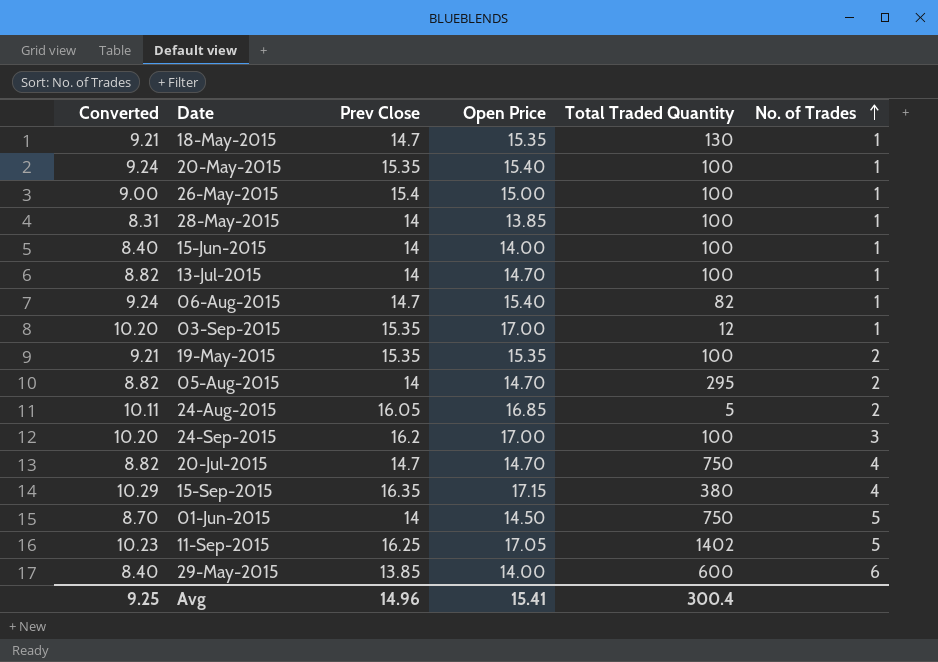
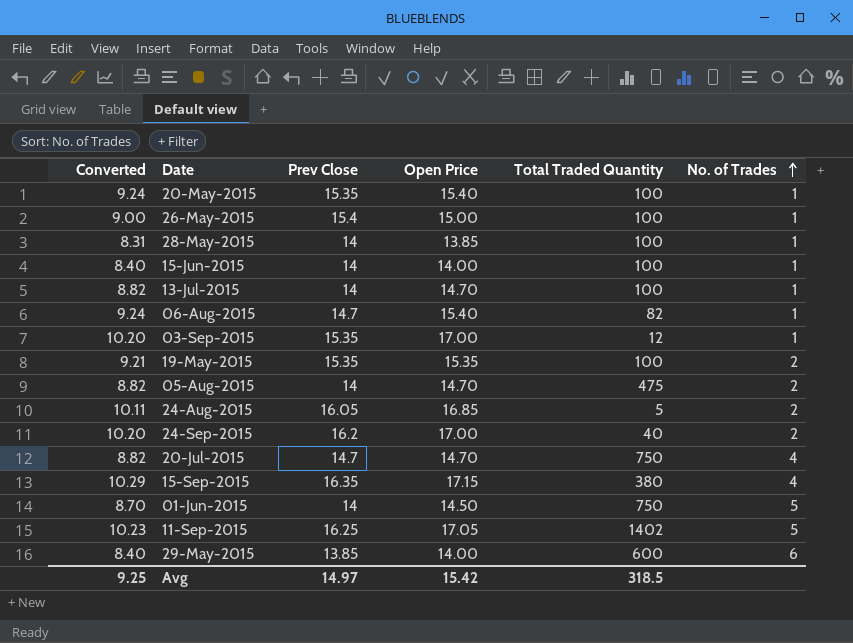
row 18-May-2015: 9.21 | 14.7 | 15.35 | 130 | 1 -> none
05-Aug-2015 | Total Traded Quantity: 295 -> 475
24-Sep-2015 | Total Traded Quantity: 100 -> 40
24-Sep-2015 | No. of Trades: 3 -> 2
Avg | Prev Close: 14.96 -> 14.97
Avg | Open Price: 15.41 -> 15.42
Avg | Total Traded Quantity: 300.4 -> 318.5

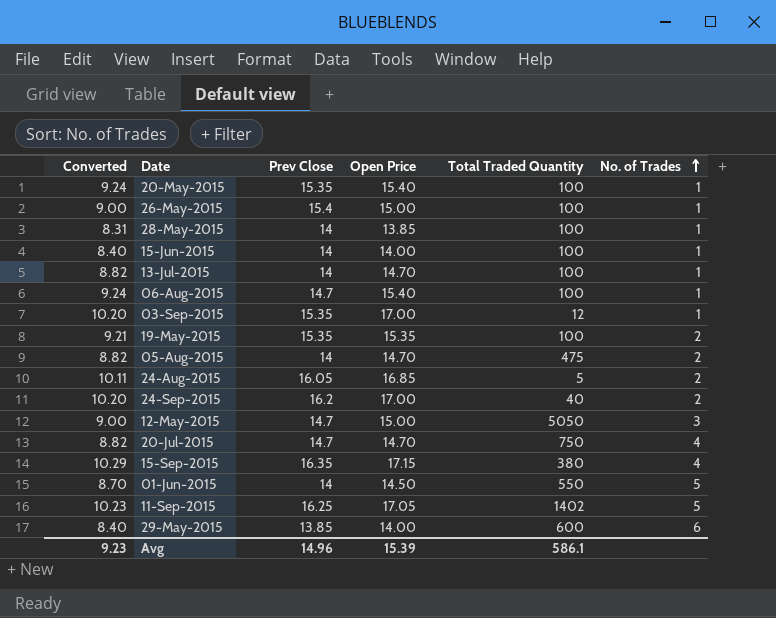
06-Aug-2015 | Total Traded Quantity: 82 -> 100
row 12-May-2015: none -> 9.00 | 14.7 | 15.00 | 5050 | 3
01-Jun-2015 | Total Traded Quantity: 750 -> 550
Avg | Converted: 9.25 -> 9.23
Avg | Prev Close: 14.97 -> 14.96
Avg | Open Price: 15.42 -> 15.39
Avg | Total Traded Quantity: 318.5 -> 586.1

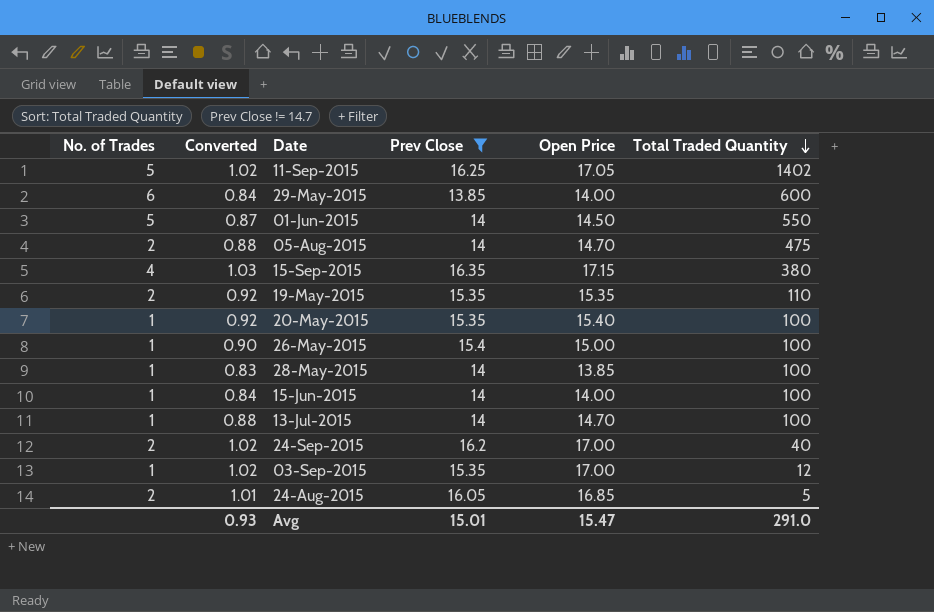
filter: none -> Prev Close != 14.7
row order: No. of Trades ascending -> Total Traded Quantity descending
column No. of Trades | position: 6 -> 1
column Converted | formula: [Open Price] * 0.6 -> [Open Price] * 0.06
19-May-2015 | Total Traded Quantity: 100 -> 110
Avg | Converted: 9.23 -> 0.93
Avg | Prev Close: 14.96 -> 15.01
Avg | Open Price: 15.39 -> 15.47
Avg | Total Traded Quantity: 586.1 -> 291.0

